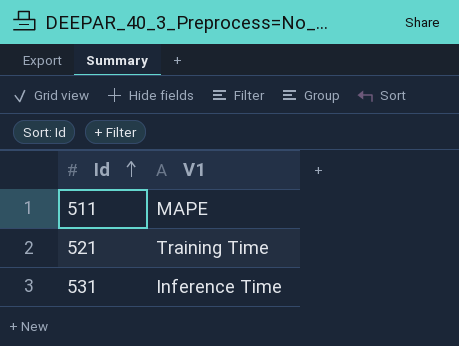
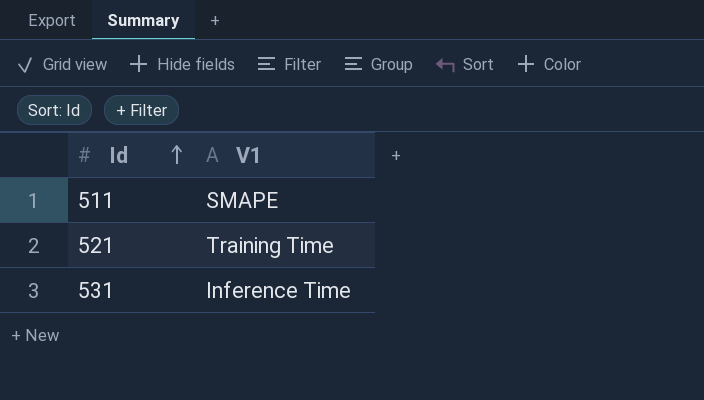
511 | V1: MAPE -> SMAPE

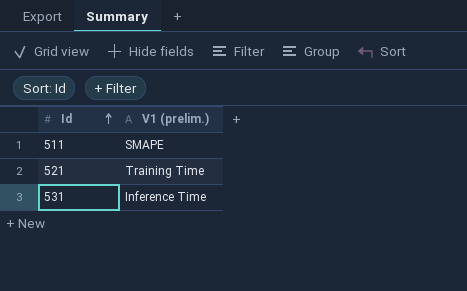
column name: V1 -> V1 (prelim.)

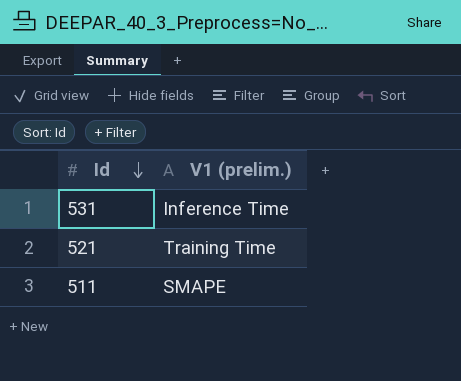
row order: Id ascending -> Id descending

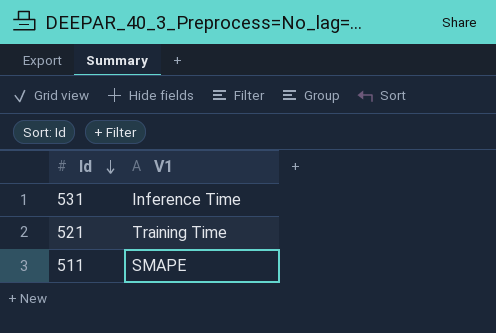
column name: V1 (prelim.) -> V1

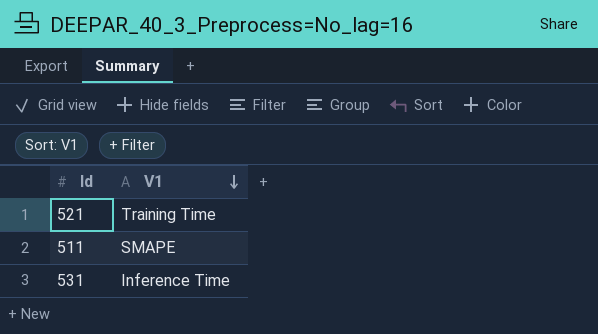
row order: Id descending -> V1 descending

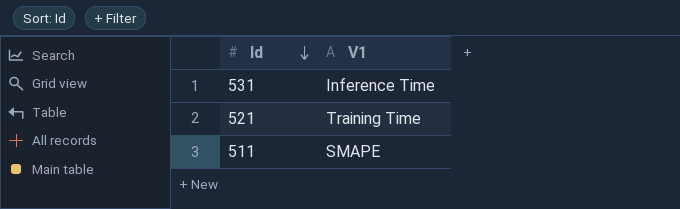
row order: V1 descending -> Id descending

